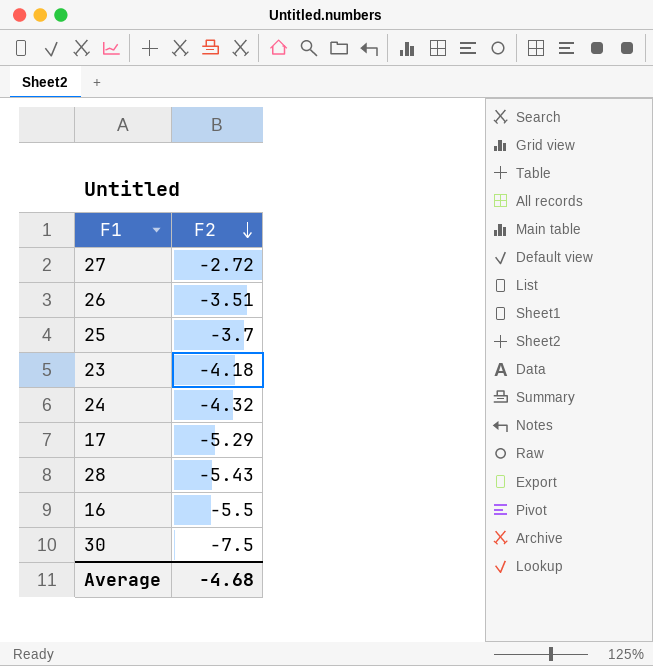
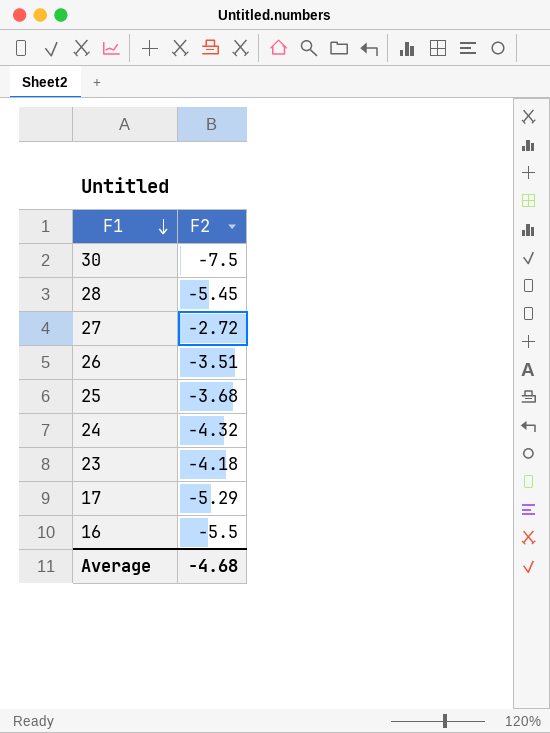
row order: F2 descending -> F1 descending
28 | F2: -5.43 -> -5.45
25 | F2: -3.7 -> -3.68

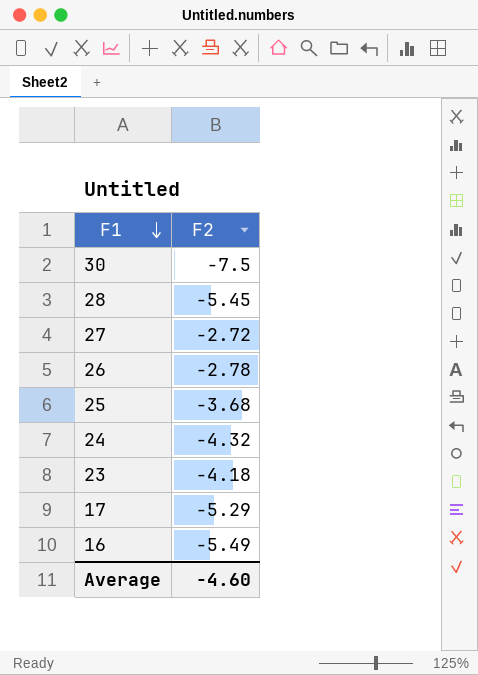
26 | F2: -3.51 -> -2.78
16 | F2: -5.5 -> -5.49
Average | F2: -4.68 -> -4.60

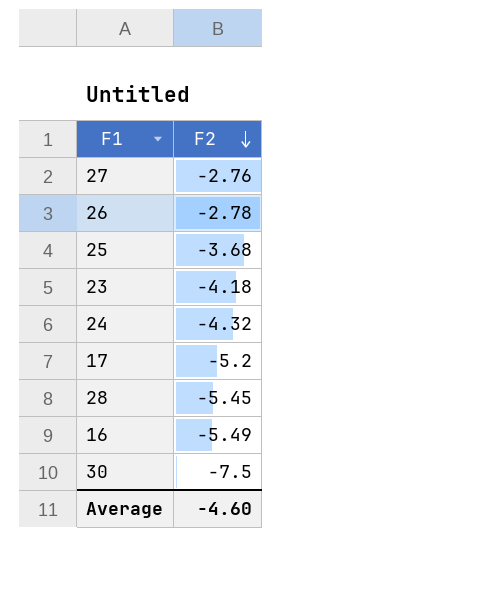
row order: F1 descending -> F2 descending
27 | F2: -2.72 -> -2.76
17 | F2: -5.29 -> -5.2

